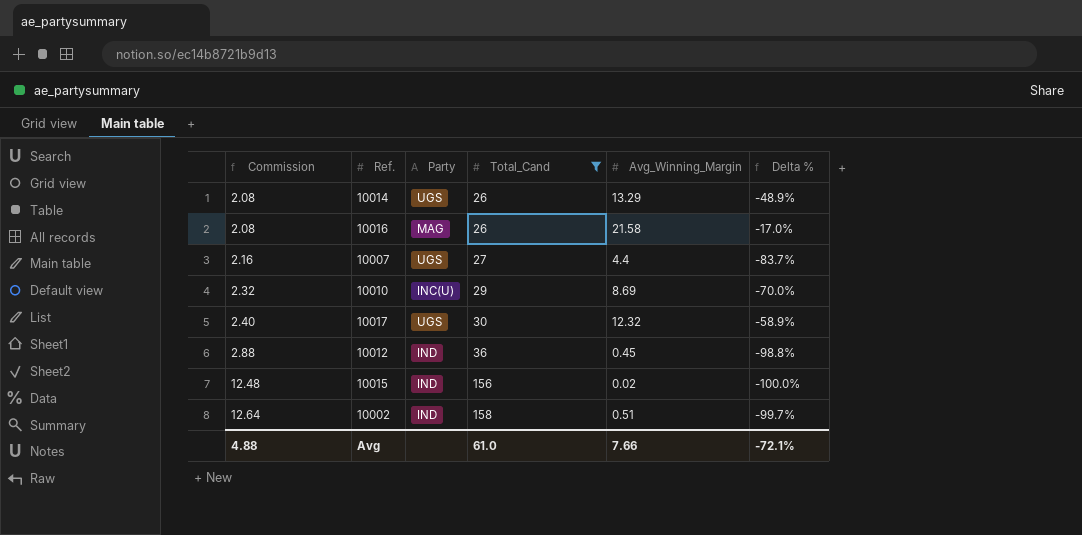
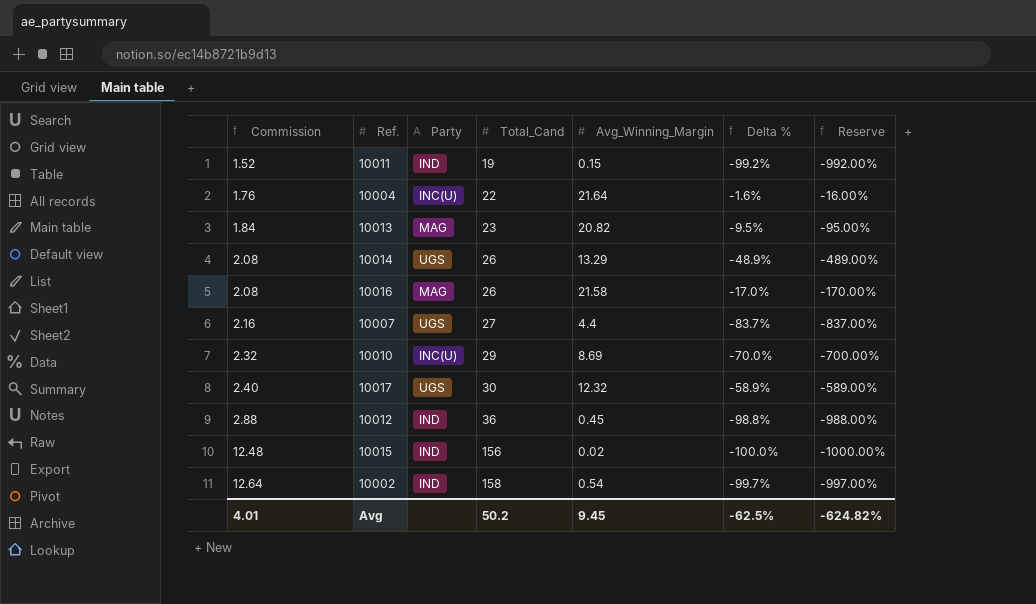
filter: Total_Cand >= 26 -> none
column Reserve | formula: none -> [Delta %] * 10
10002 | Avg_Winning_Margin: 0.51 -> 0.54
Avg | Commission: 4.88 -> 4.01
Avg | Total_Cand: 61.0 -> 50.2
Avg | Avg_Winning_Margin: 7.66 -> 9.45
Avg | Delta %: -72.1% -> -62.5%

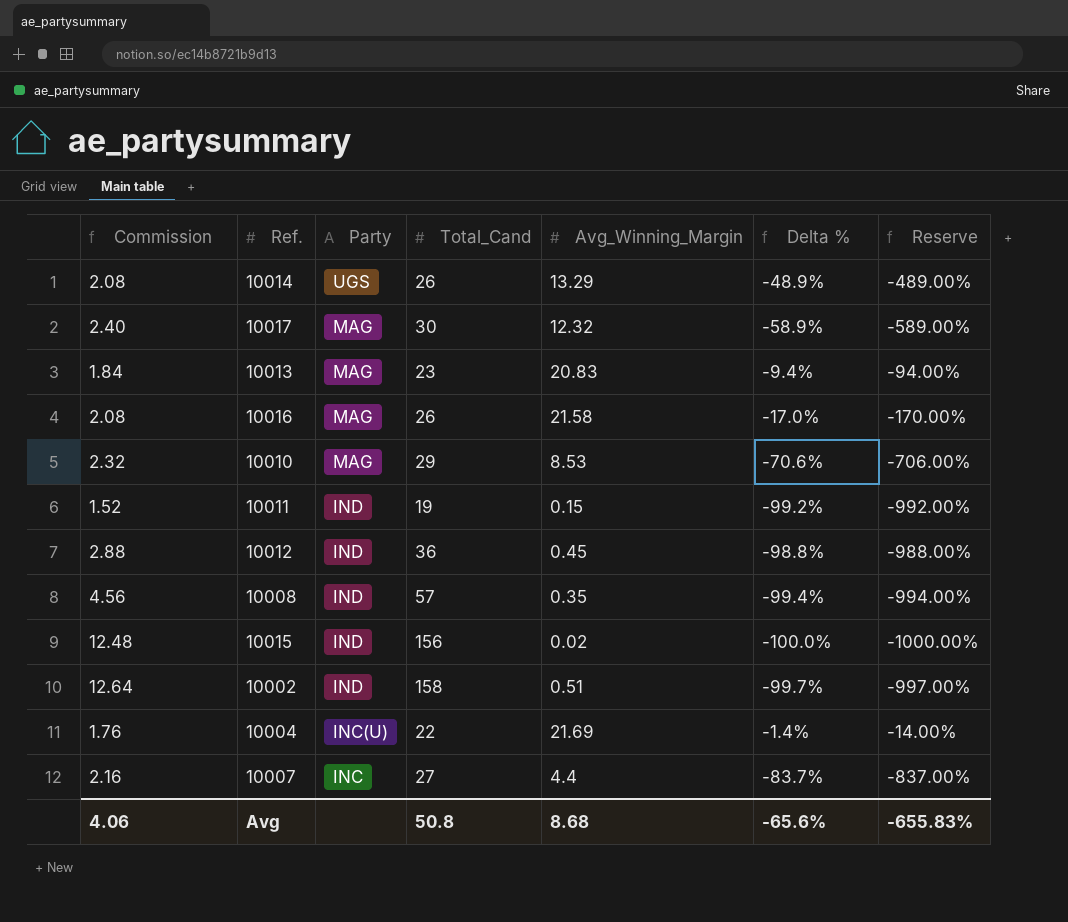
row order: Commission ascending -> Party descending
10017 | Party: UGS -> MAG
10013 | Avg_Winning_Margin: 20.82 -> 20.83
10013 | Delta %: -9.5% -> -9.4%
10013 | Reserve: -95.00% -> -94.00%
10010 | Party: INC(U) -> MAG
10010 | Avg_Winning_Margin: 8.69 -> 8.53
10010 | Delta %: -70.0% -> -70.6%
10010 | Reserve: -700.00% -> -706.00%
row 10008: none -> 4.56 | IND | 57 | 0.35 | -99.4% | -994.00%
10002 | Avg_Winning_Margin: 0.54 -> 0.51
10004 | Avg_Winning_Margin: 21.64 -> 21.69
10004 | Delta %: -1.6% -> -1.4%
10004 | Reserve: -16.00% -> -14.00%
10007 | Party: UGS -> INC
Avg | Commission: 4.01 -> 4.06
Avg | Total_Cand: 50.2 -> 50.8
Avg | Avg_Winning_Margin: 9.45 -> 8.68
Avg | Delta %: -62.5% -> -65.6%
Avg | Reserve: -624.82% -> -655.83%

